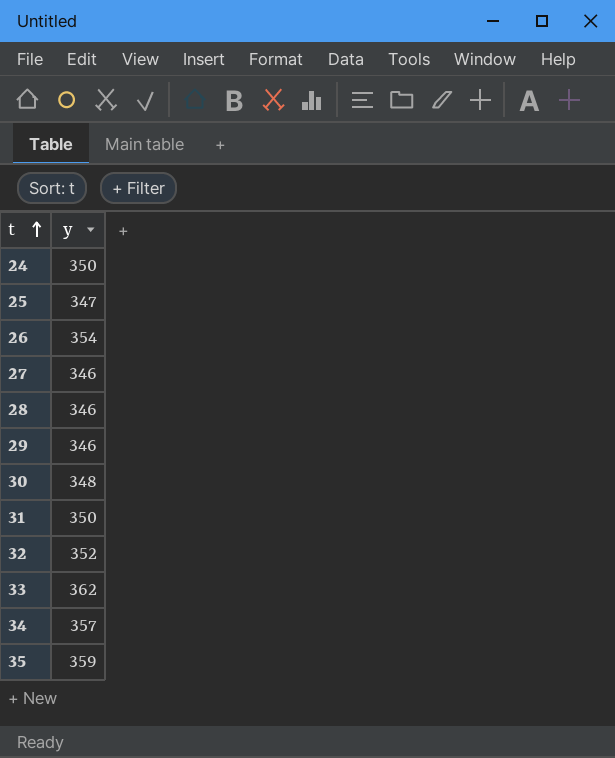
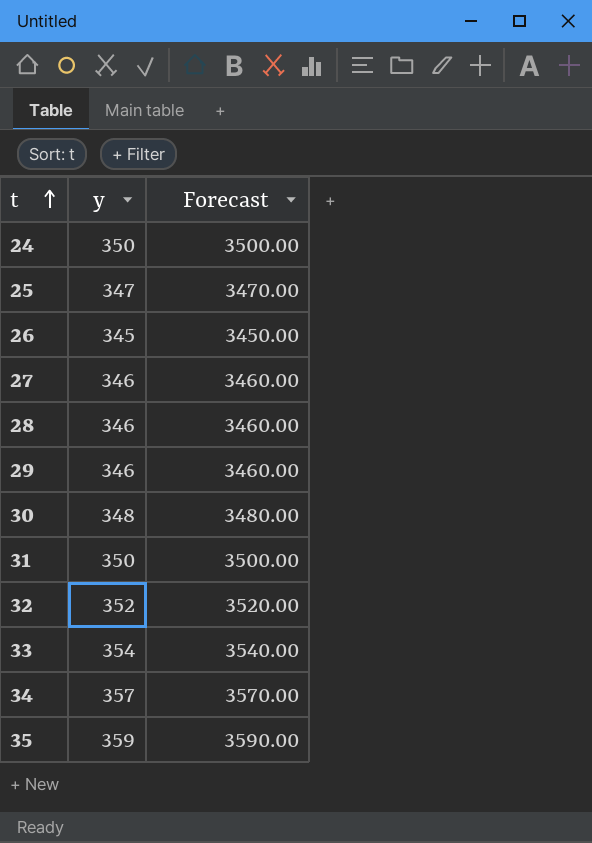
column Forecast | formula: none -> [y] * 10
26 | y: 354 -> 345
33 | y: 362 -> 354

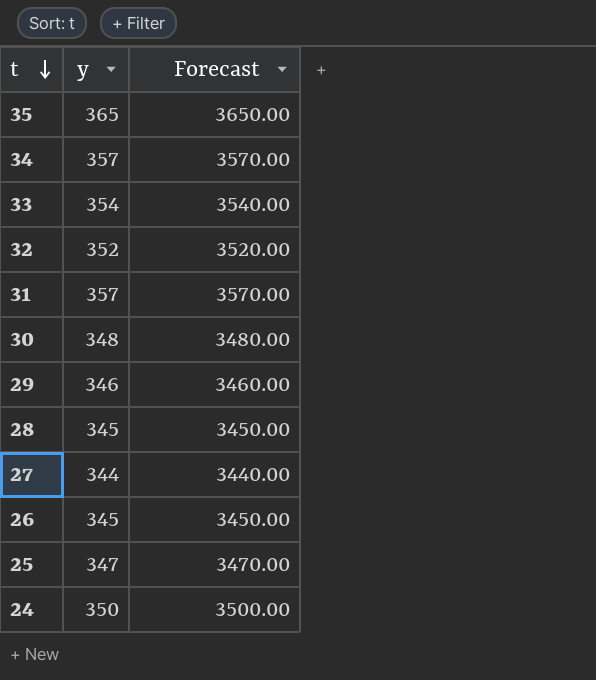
row order: t ascending -> t descending
35 | y: 359 -> 365
35 | Forecast: 3590.00 -> 3650.00
31 | y: 350 -> 357
31 | Forecast: 3500.00 -> 3570.00
28 | y: 346 -> 345
28 | Forecast: 3460.00 -> 3450.00
27 | y: 346 -> 344
27 | Forecast: 3460.00 -> 3440.00

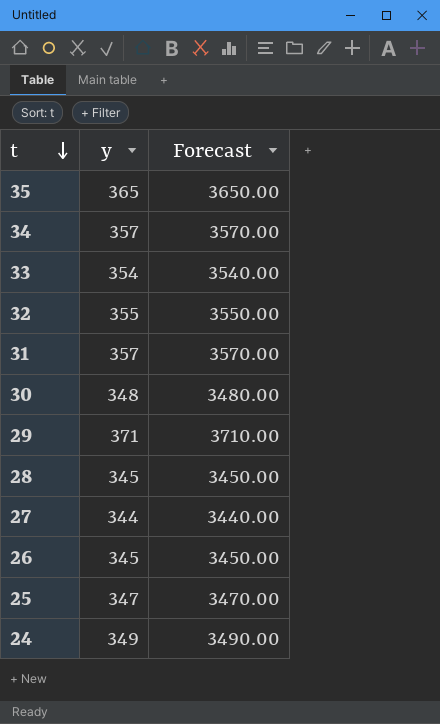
32 | y: 352 -> 355
32 | Forecast: 3520.00 -> 3550.00
29 | y: 346 -> 371
29 | Forecast: 3460.00 -> 3710.00
24 | y: 350 -> 349
24 | Forecast: 3500.00 -> 3490.00

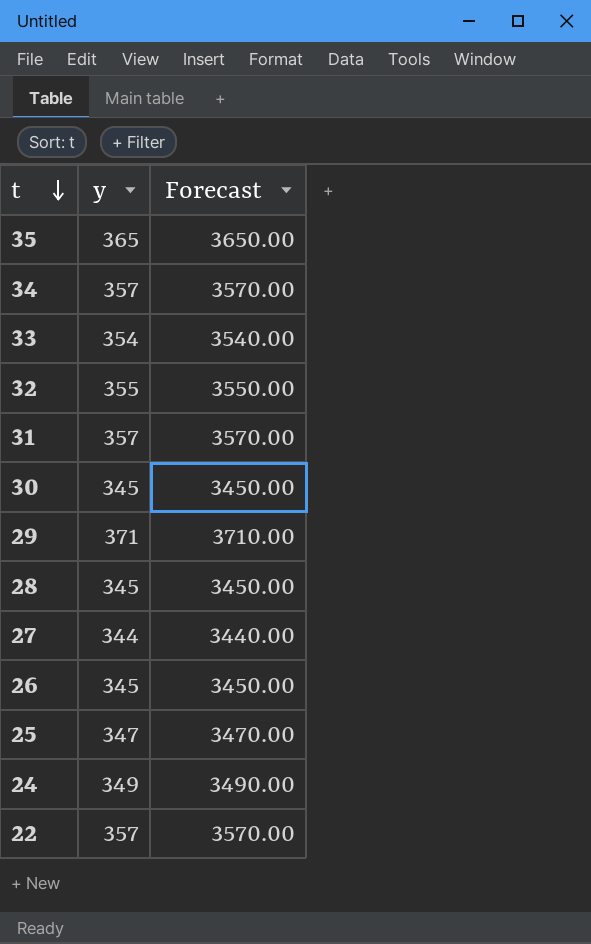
30 | y: 348 -> 345
30 | Forecast: 3480.00 -> 3450.00
row 22: none -> 357 | 3570.00

